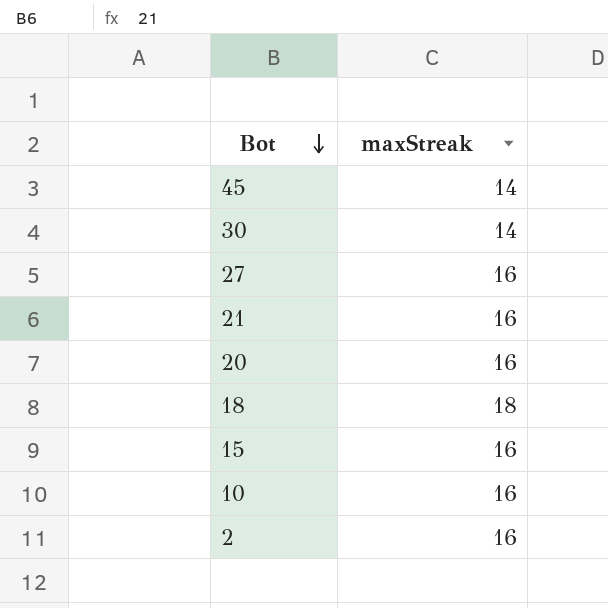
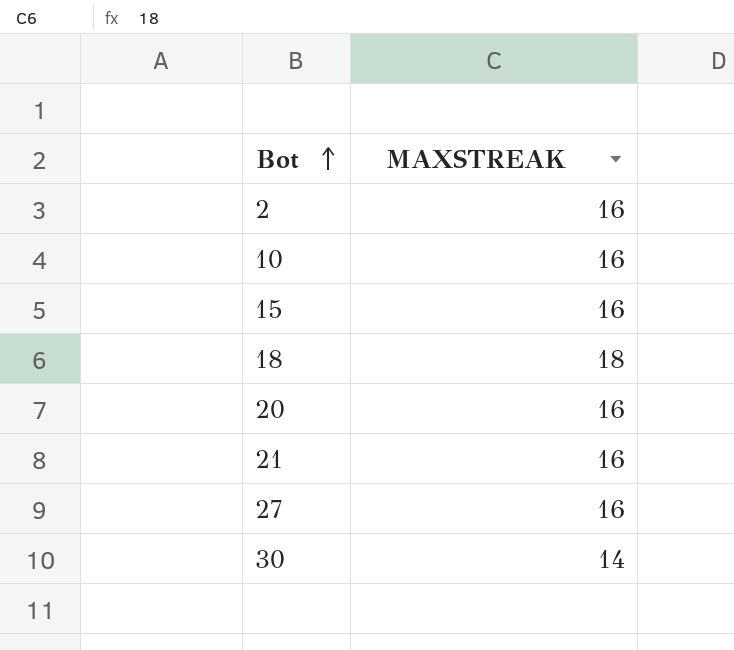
row order: Bot descending -> Bot ascending
column name: maxStreak -> MAXSTREAK
row 45: 14 -> none

